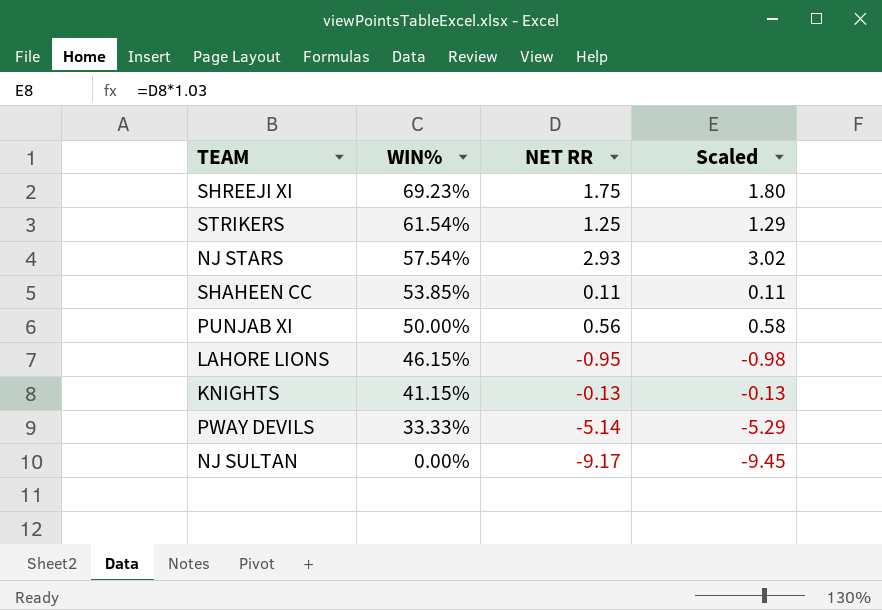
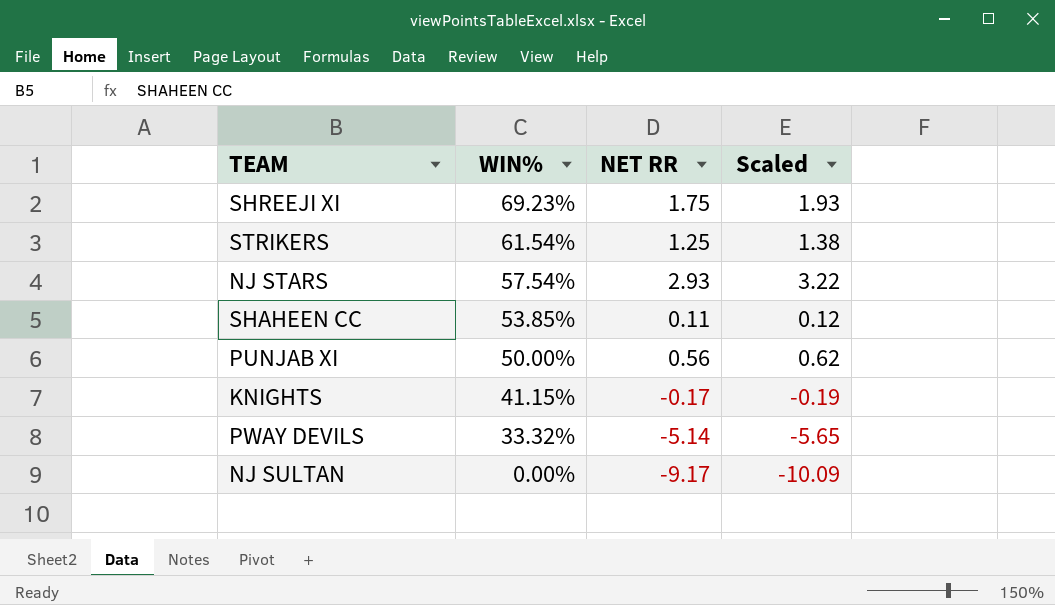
column Scaled | formula: [NET RR] * 1.03 -> [NET RR] * 1.1
row LAHORE LIONS: 46.15% | -0.95 | -0.98 -> none
KNIGHTS | NET RR: -0.13 -> -0.17
PWAY DEVILS | WIN%: 33.33% -> 33.32%

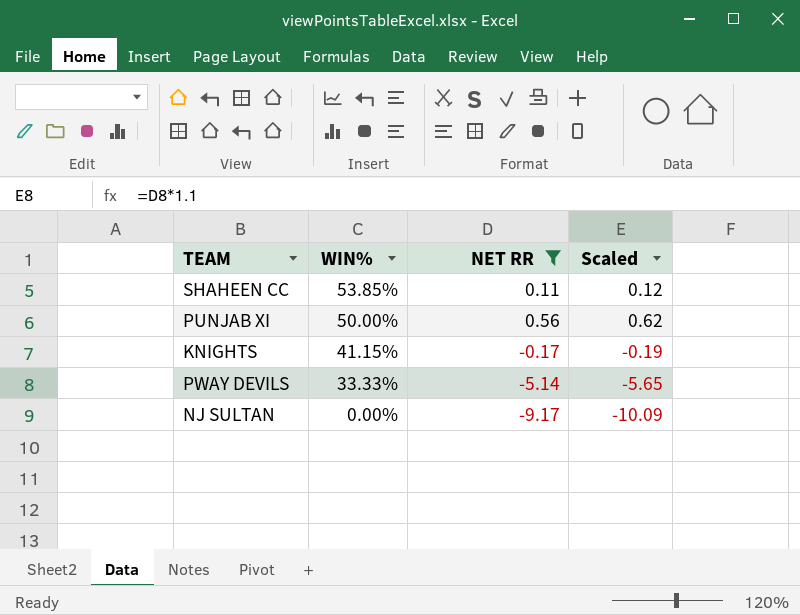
filter: none -> NET RR <= 0.56
PWAY DEVILS | WIN%: 33.32% -> 33.33%

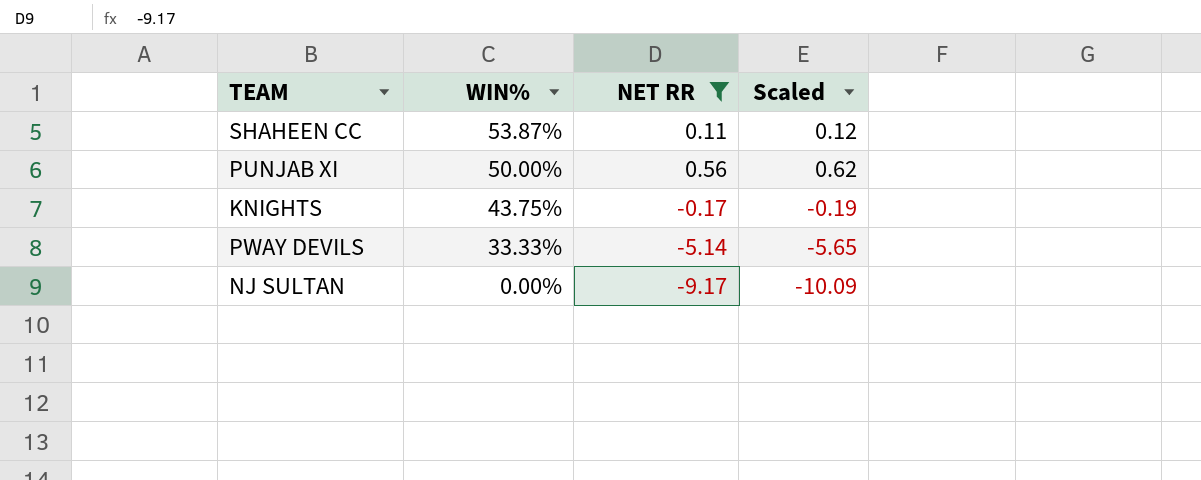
SHAHEEN CC | WIN%: 53.85% -> 53.87%
KNIGHTS | WIN%: 41.15% -> 43.75%

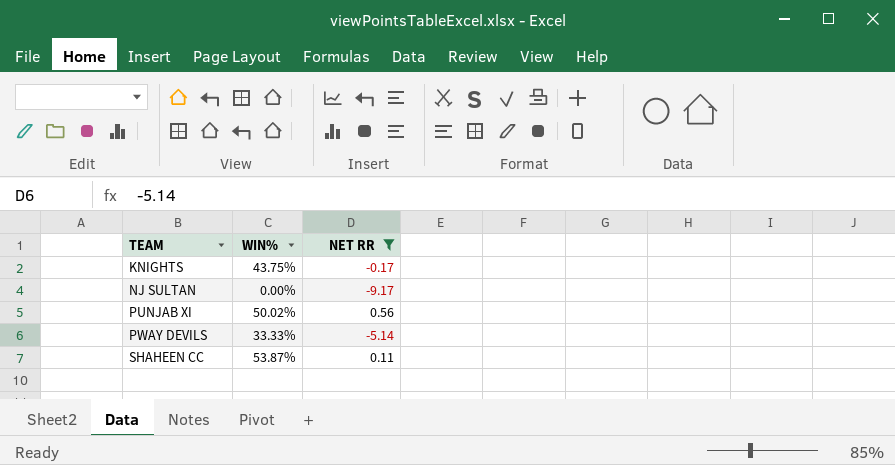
row order: WIN% descending -> TEAM ascending
column Scaled | formula: [NET RR] * 1.1 -> none
PUNJAB XI | WIN%: 50.00% -> 50.02%

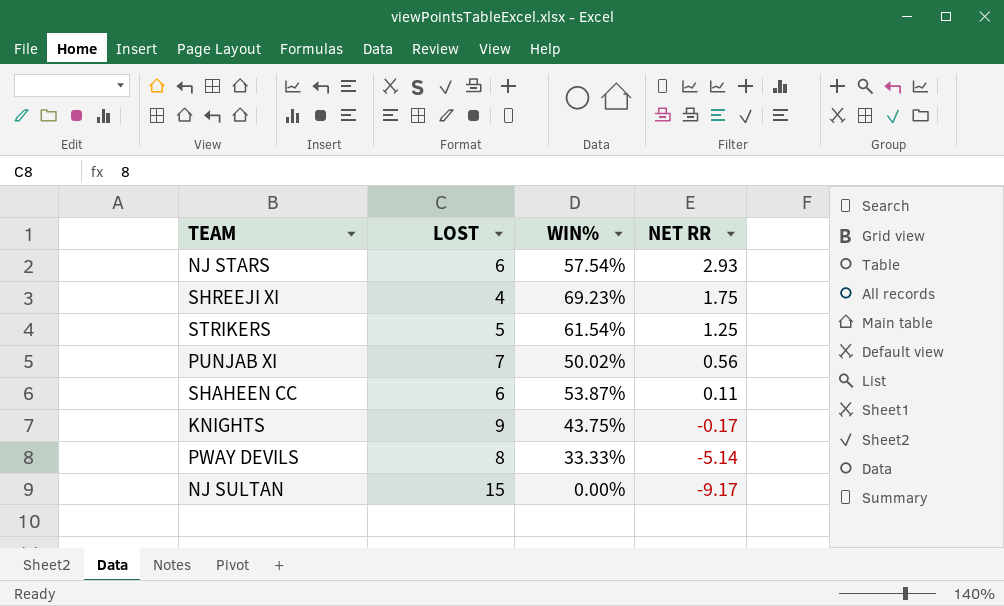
filter: NET RR <= 0.56 -> none
row order: TEAM ascending -> NET RR descending
column LOST | position: none -> 2

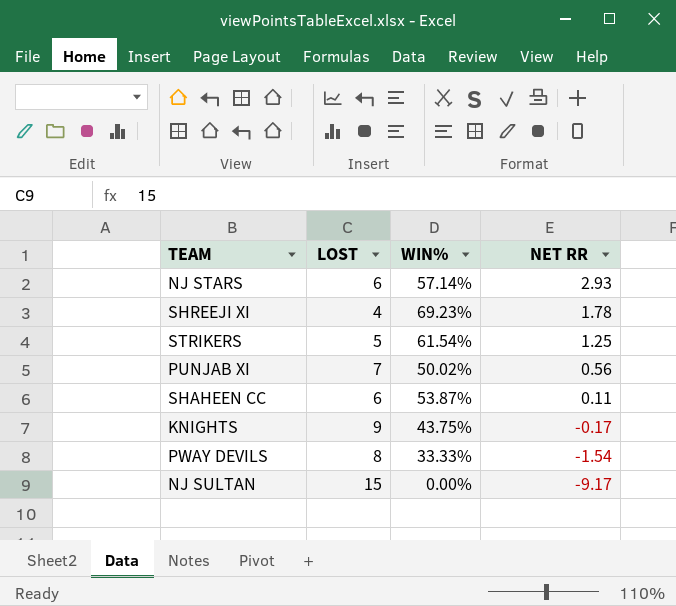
NJ STARS | WIN%: 57.54% -> 57.14%
SHREEJI XI | NET RR: 1.75 -> 1.78
PWAY DEVILS | NET RR: -5.14 -> -1.54

